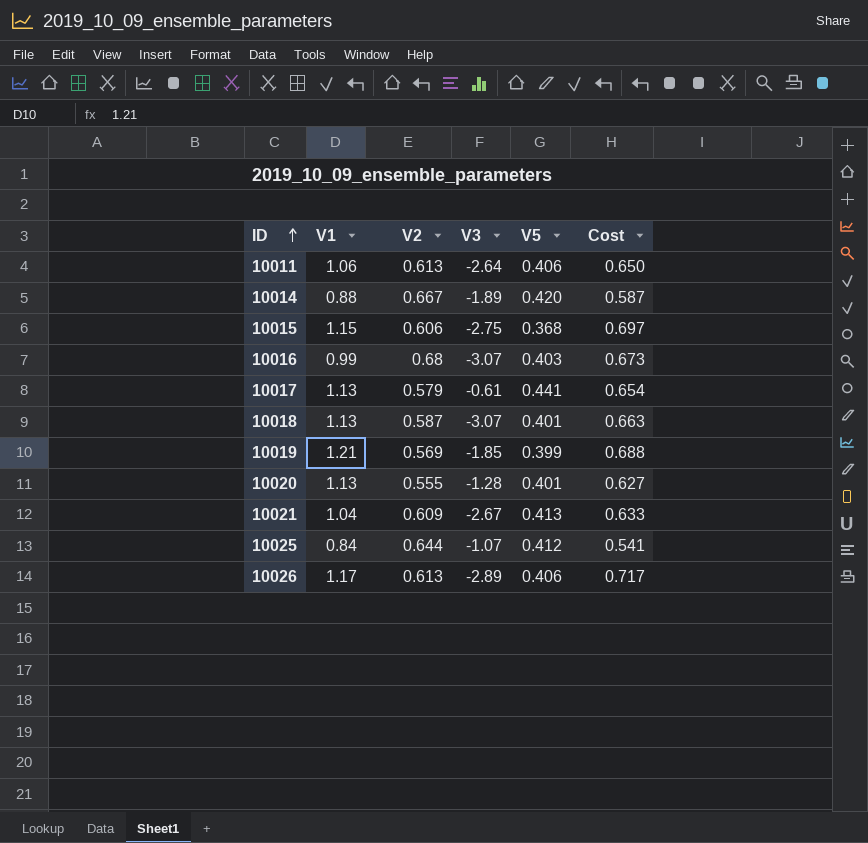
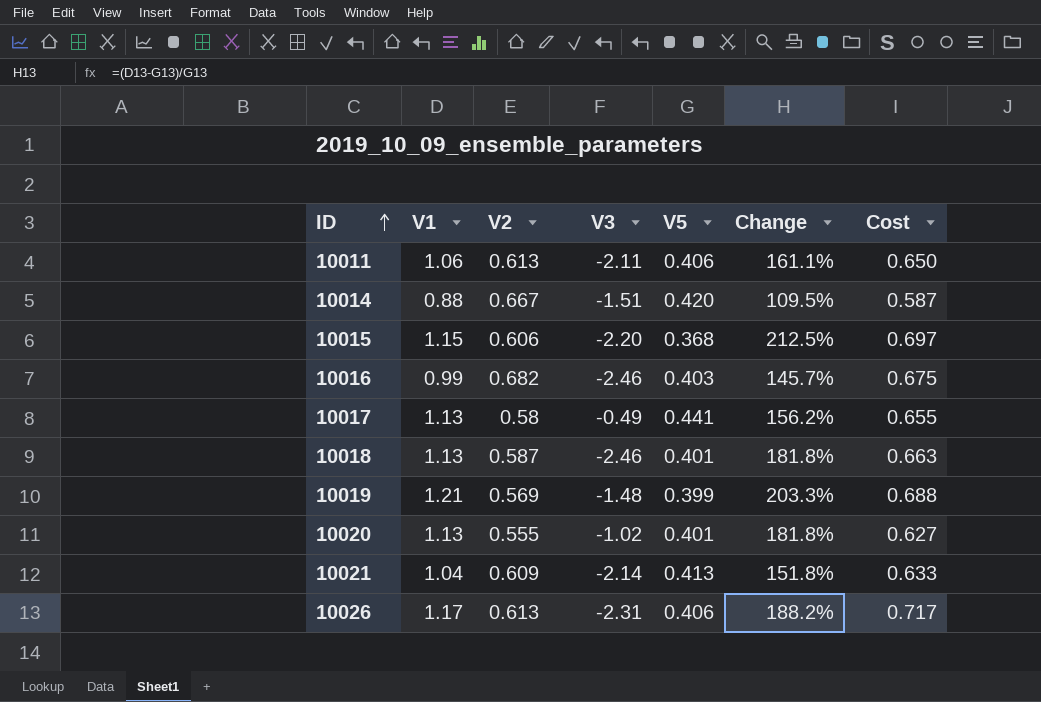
column Change | formula: none -> ([V1] - [V5]) / [V5]
row 10025: 0.84 | 0.644 | -1.07 | 0.412 | 0.541 -> none
10011 | V3: -2.64 -> -2.11
10014 | V3: -1.89 -> -1.51
10015 | V3: -2.75 -> -2.20
10016 | V2: 0.68 -> 0.682
10016 | V3: -3.07 -> -2.46
10016 | Cost: 0.673 -> 0.675
10017 | V2: 0.579 -> 0.58
10017 | V3: -0.61 -> -0.49
10017 | Cost: 0.654 -> 0.655
10018 | V3: -3.07 -> -2.46
10019 | V3: -1.85 -> -1.48
10020 | V3: -1.28 -> -1.02
10021 | V3: -2.67 -> -2.14
10026 | V3: -2.89 -> -2.31

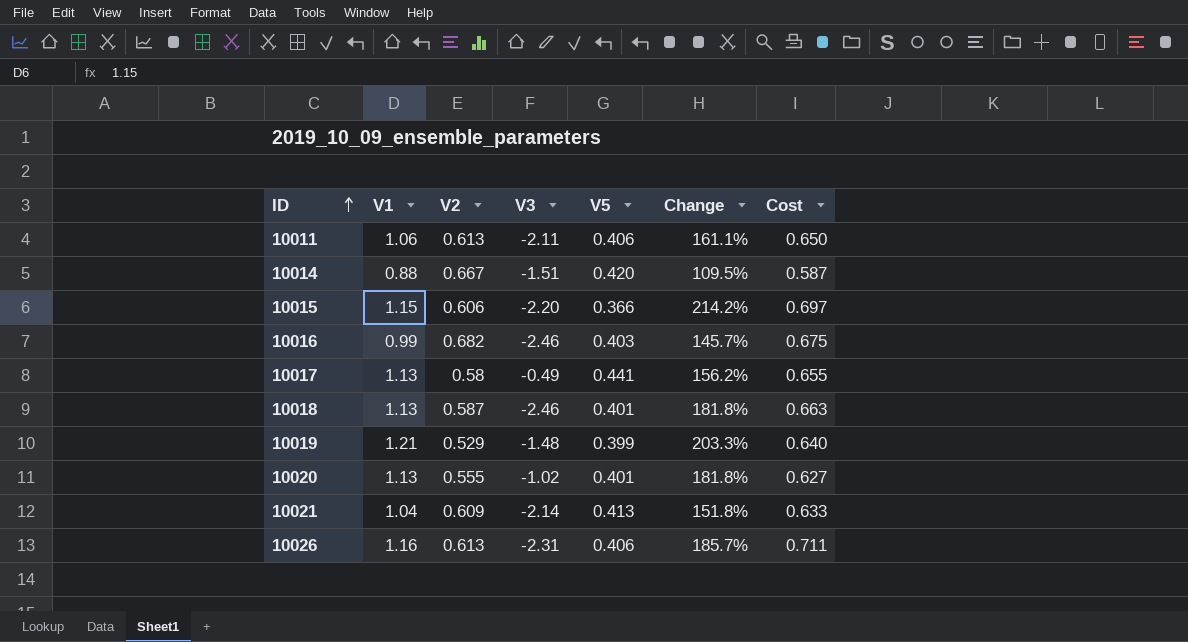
10015 | V5: 0.368 -> 0.366
10015 | Change: 212.5% -> 214.2%
10019 | V2: 0.569 -> 0.529
10019 | Cost: 0.688 -> 0.640
10026 | V1: 1.17 -> 1.16
10026 | Change: 188.2% -> 185.7%
10026 | Cost: 0.717 -> 0.711

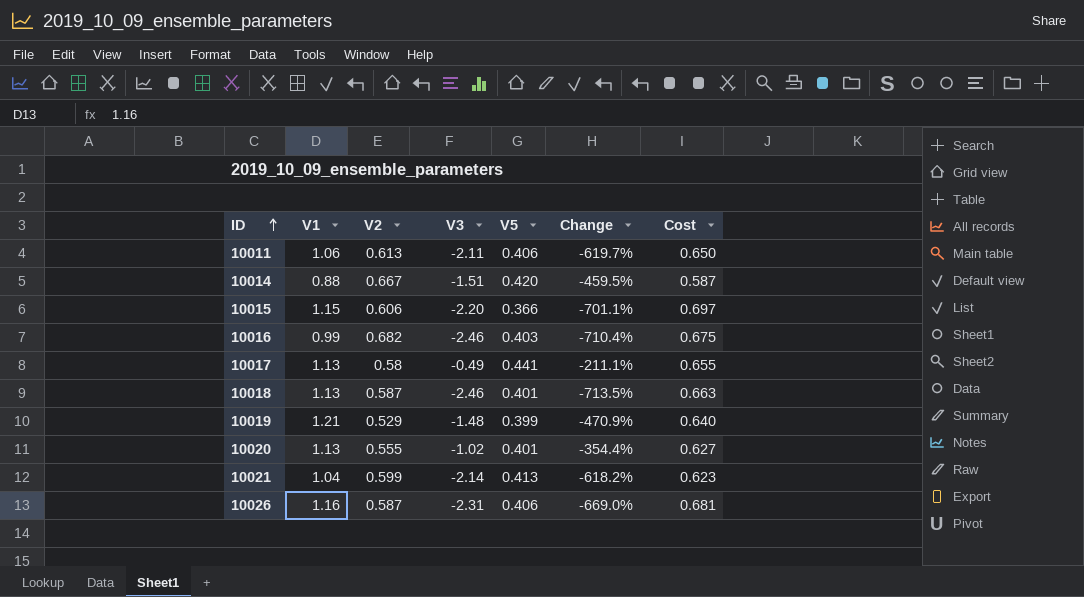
column Change | formula: ([V1] - [V5]) / [V5] -> ([V3] - [V5]) / [V5]
10021 | V2: 0.609 -> 0.599
10021 | Cost: 0.633 -> 0.623
10026 | V2: 0.613 -> 0.587
10026 | Cost: 0.711 -> 0.681

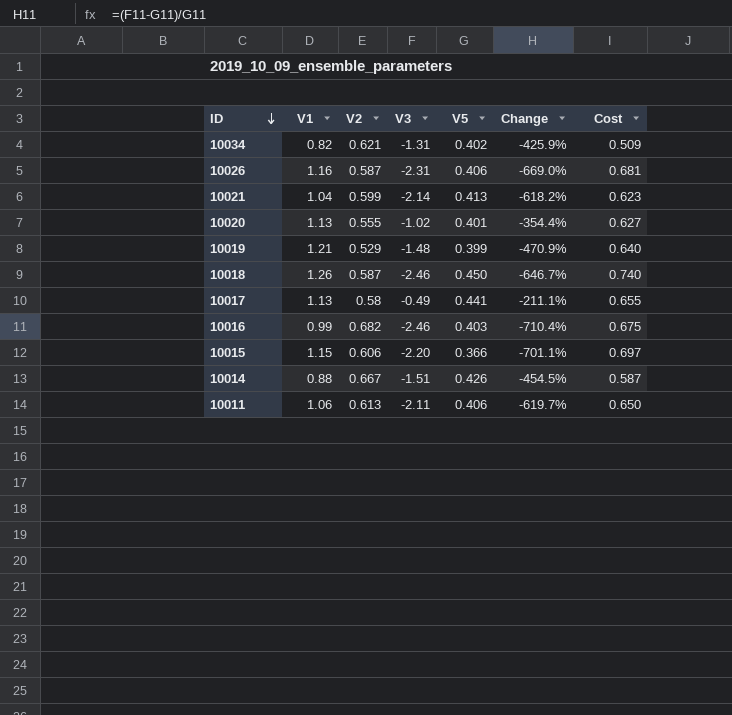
row order: ID ascending -> ID descending
row 10034: none -> 0.82 | 0.621 | -1.31 | 0.402 | -425.9% | 0.509
10018 | V1: 1.13 -> 1.26
10018 | V5: 0.401 -> 0.450
10018 | Change: -713.5% -> -646.7%
10018 | Cost: 0.663 -> 0.740
10014 | V5: 0.420 -> 0.426
10014 | Change: -459.5% -> -454.5%

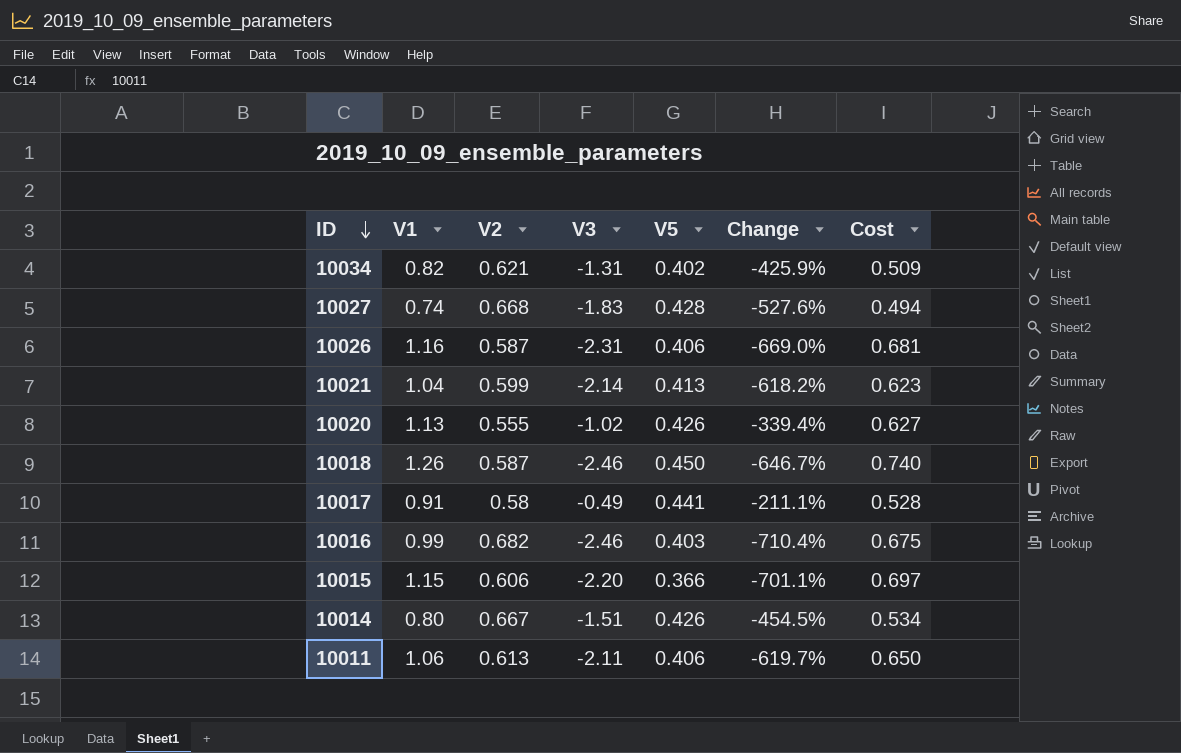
row 10019: 1.21 | 0.529 | -1.48 | 0.399 | -470.9% | 0.640 -> none
row 10027: none -> 0.74 | 0.668 | -1.83 | 0.428 | -527.6% | 0.494
10020 | V5: 0.401 -> 0.426
10020 | Change: -354.4% -> -339.4%
10017 | V1: 1.13 -> 0.91
10017 | Cost: 0.655 -> 0.528
10014 | V1: 0.88 -> 0.80
10014 | Cost: 0.587 -> 0.534

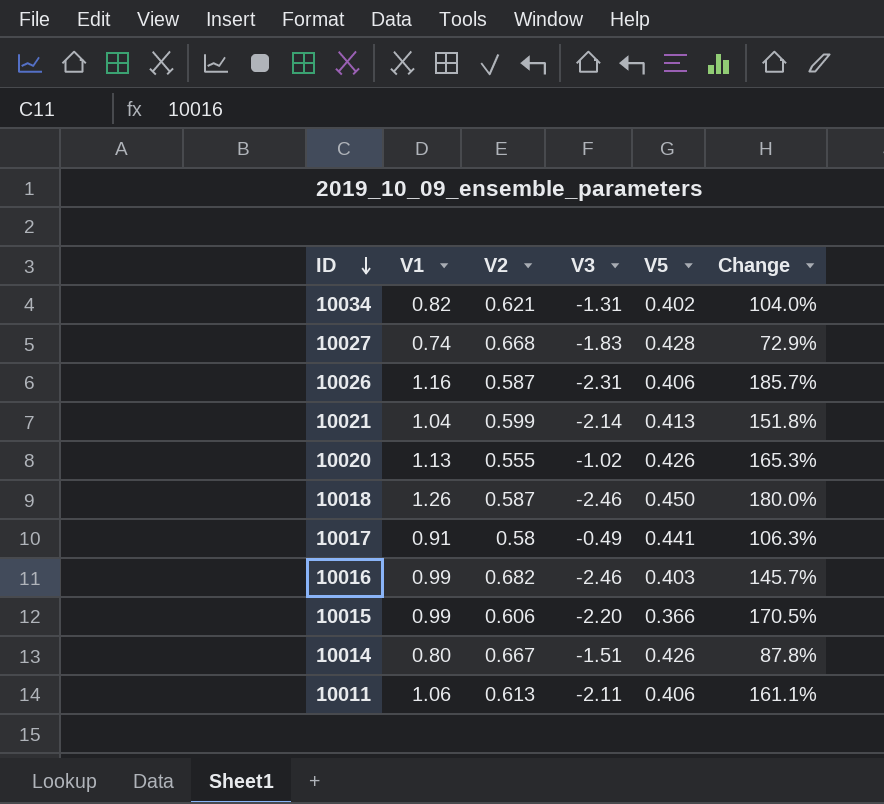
column Cost | formula: [V1] * [V2] -> none
column Change | formula: ([V3] - [V5]) / [V5] -> ([V1] - [V5]) / [V5]
10015 | V1: 1.15 -> 0.99

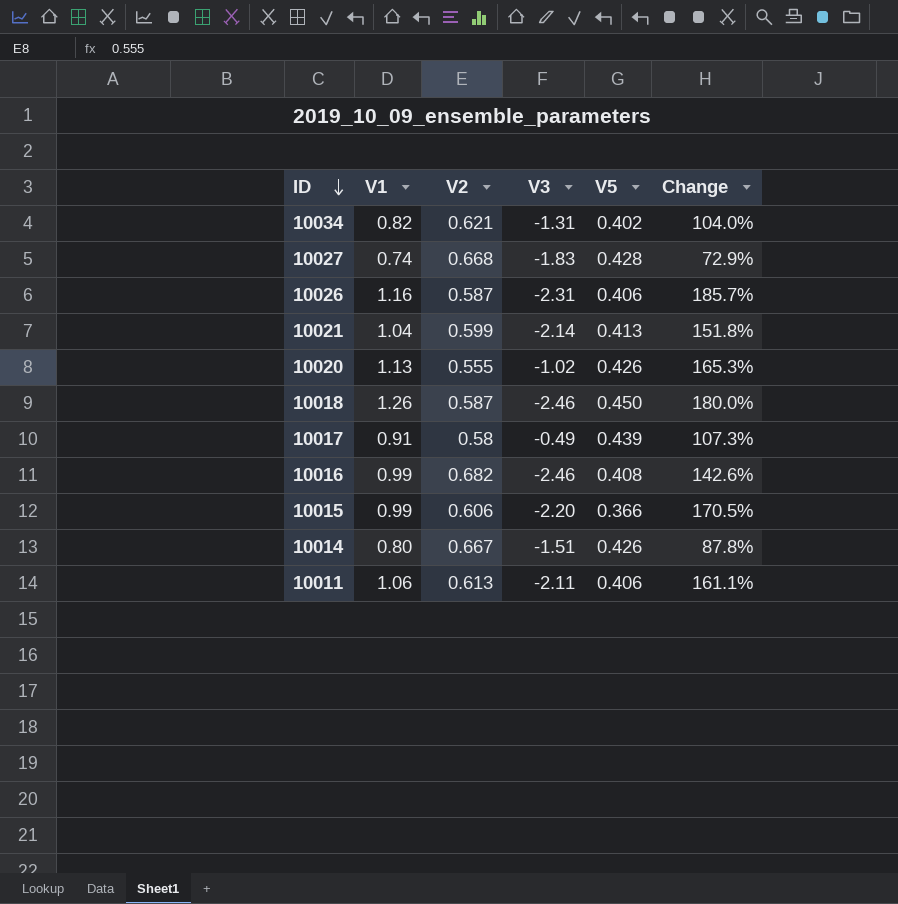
10017 | V5: 0.441 -> 0.439
10017 | Change: 106.3% -> 107.3%
10016 | V5: 0.403 -> 0.408
10016 | Change: 145.7% -> 142.6%

